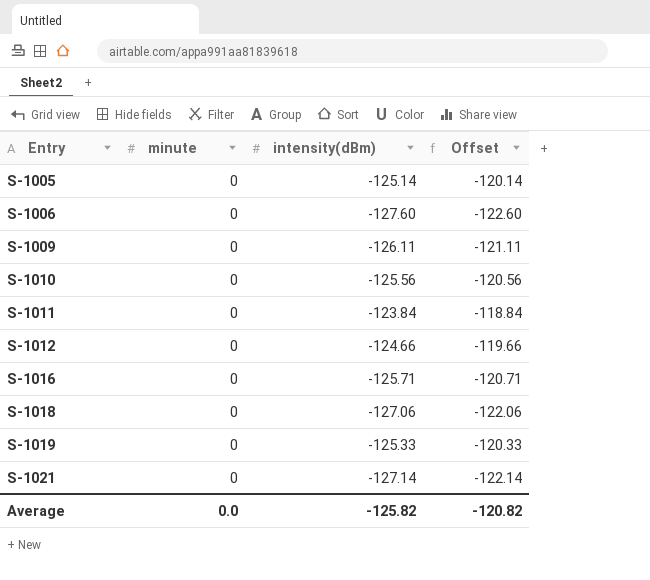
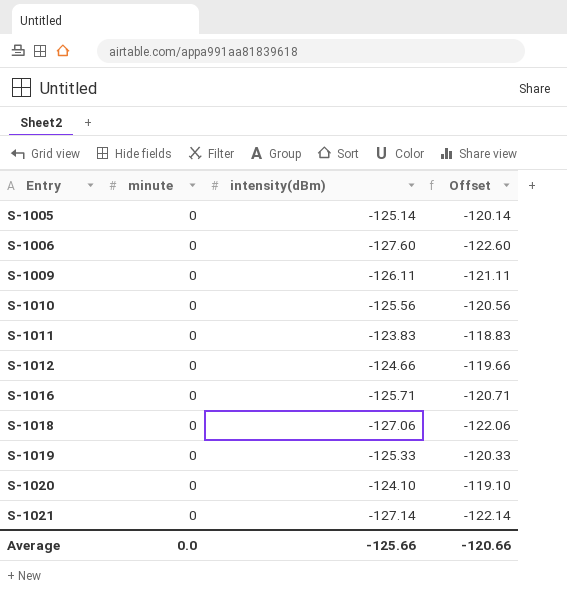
S-1011 | intensity(dBm): -123.84 -> -123.83
S-1011 | Offset: -118.84 -> -118.83
row S-1020: none -> 0 | -124.10 | -119.10
Average | intensity(dBm): -125.82 -> -125.66
Average | Offset: -120.82 -> -120.66

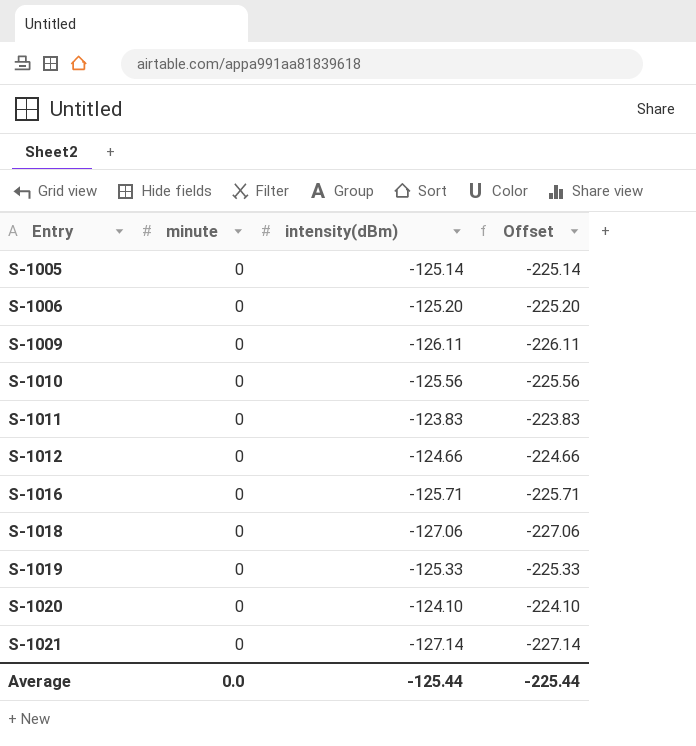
column Offset | formula: [intensity(dBm)] + 5 -> [intensity(dBm)] - 100
S-1006 | intensity(dBm): -127.60 -> -125.20
Average | intensity(dBm): -125.66 -> -125.44
Average | Offset: -120.66 -> -225.44

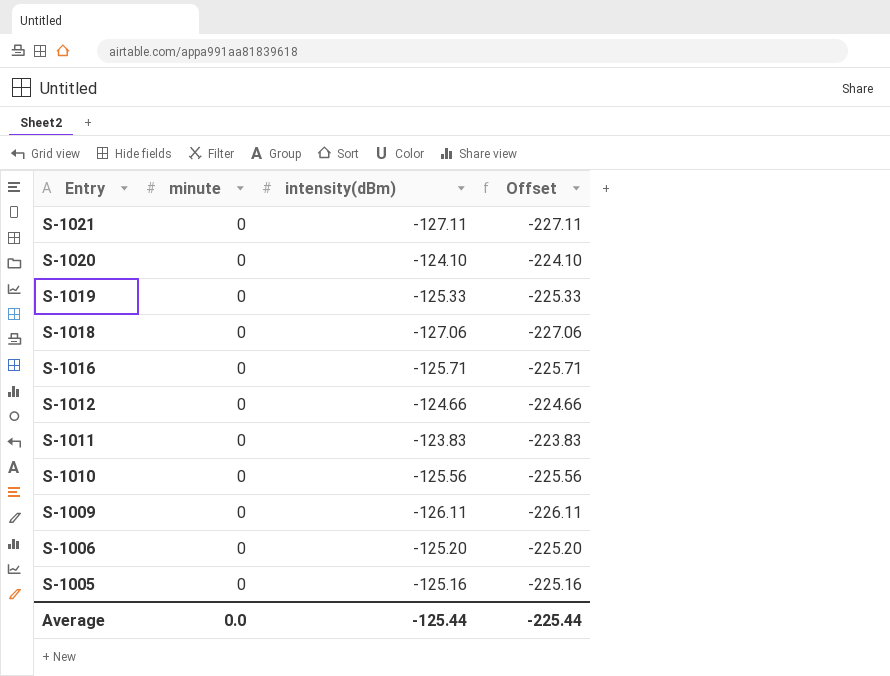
row order: Entry ascending -> Entry descending
S-1021 | intensity(dBm): -127.14 -> -127.11
S-1021 | Offset: -227.14 -> -227.11
S-1005 | intensity(dBm): -125.14 -> -125.16
S-1005 | Offset: -225.14 -> -225.16

